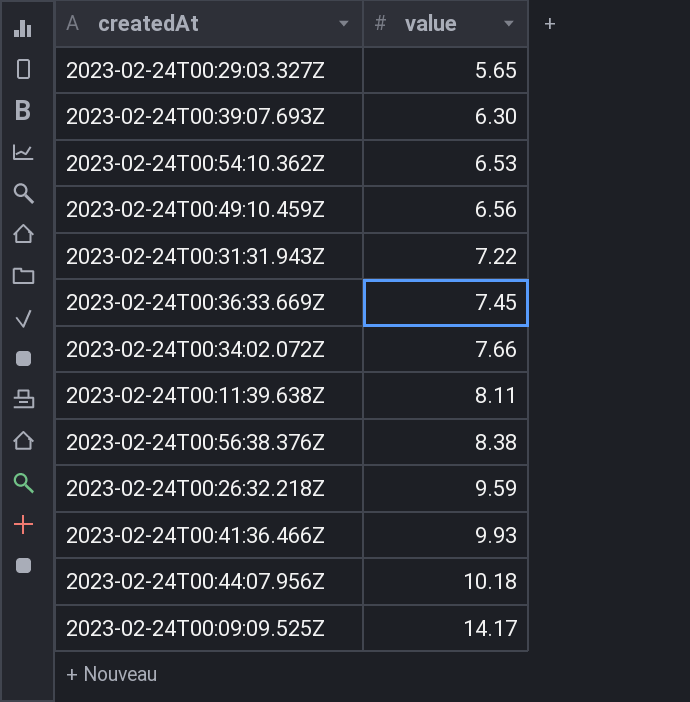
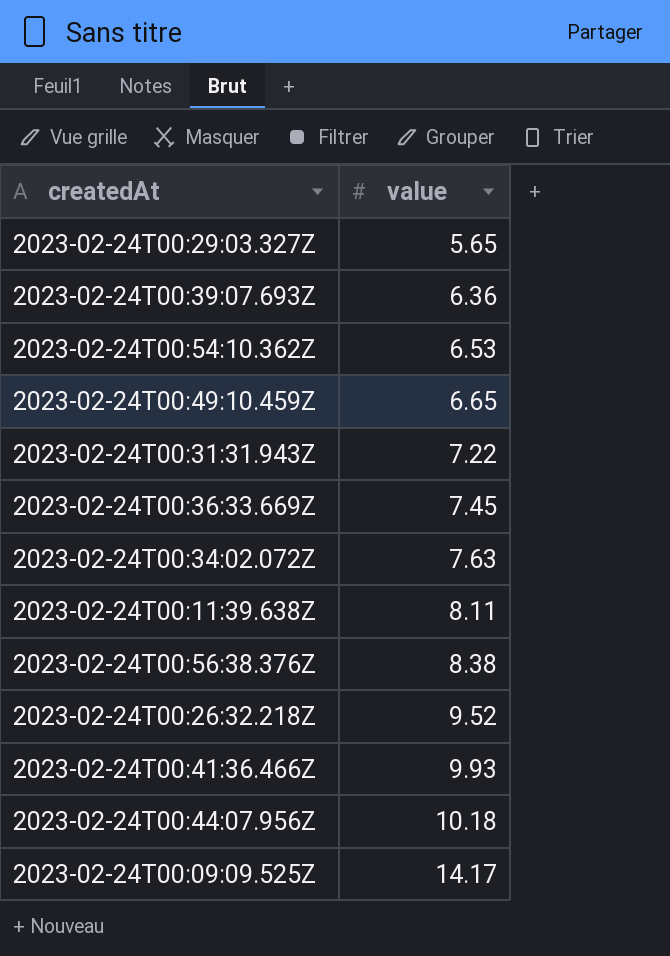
2023-02-24T00:39:07.693Z | value: 6.30 -> 6.36
2023-02-24T00:49:10.459Z | value: 6.56 -> 6.65
2023-02-24T00:34:02.072Z | value: 7.66 -> 7.63
2023-02-24T00:26:32.218Z | value: 9.59 -> 9.52

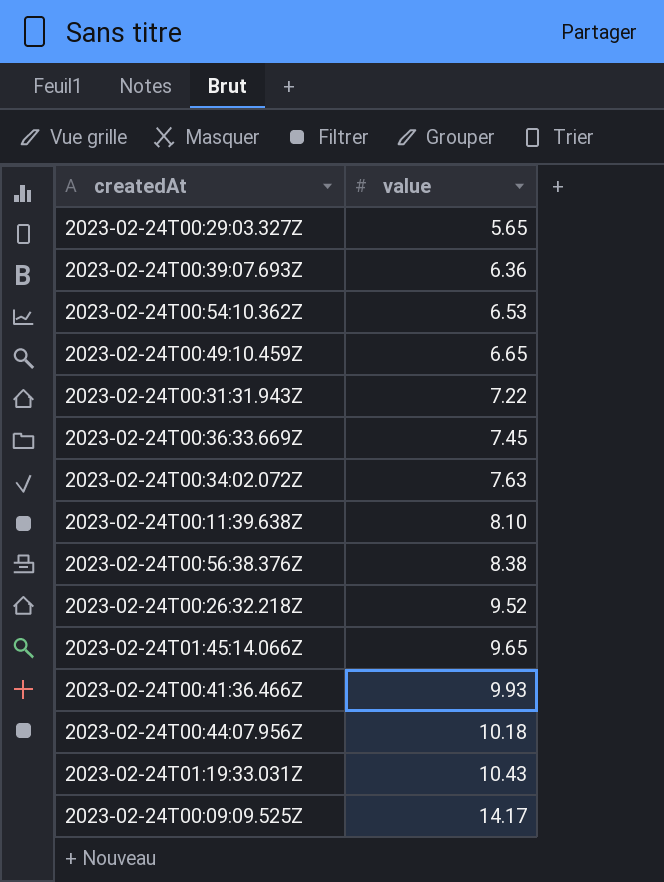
2023-02-24T00:11:39.638Z | value: 8.11 -> 8.10
row 2023-02-24T01:45:14.066Z: none -> 9.65
row 2023-02-24T01:19:33.031Z: none -> 10.43

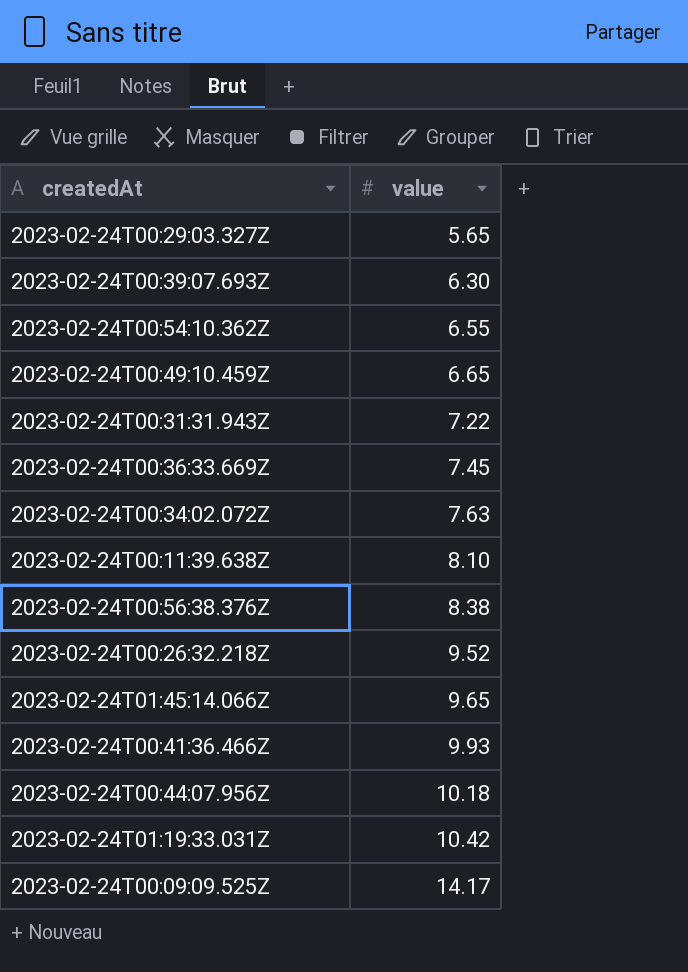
2023-02-24T00:39:07.693Z | value: 6.36 -> 6.30
2023-02-24T00:54:10.362Z | value: 6.53 -> 6.55
2023-02-24T01:19:33.031Z | value: 10.43 -> 10.42

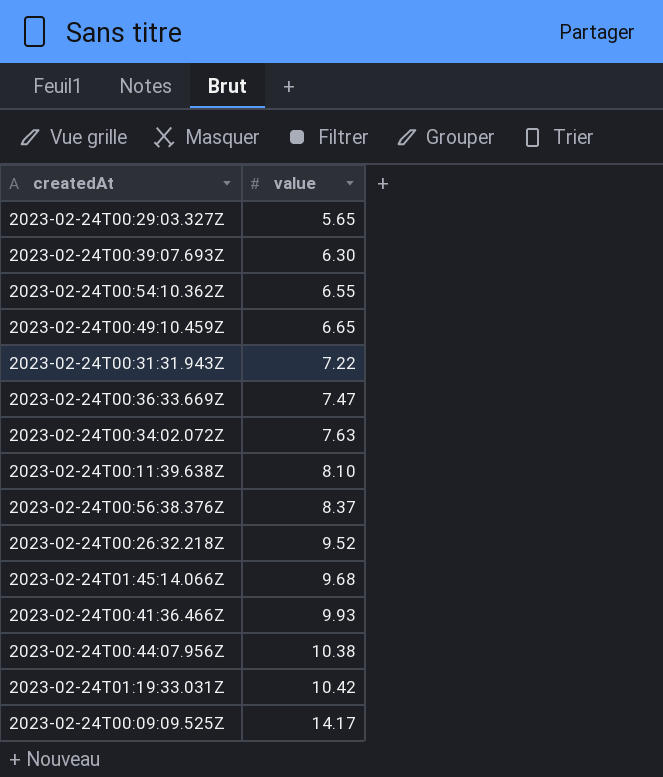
2023-02-24T00:36:33.669Z | value: 7.45 -> 7.47
2023-02-24T00:56:38.376Z | value: 8.38 -> 8.37
2023-02-24T01:45:14.066Z | value: 9.65 -> 9.68
2023-02-24T00:44:07.956Z | value: 10.18 -> 10.38

